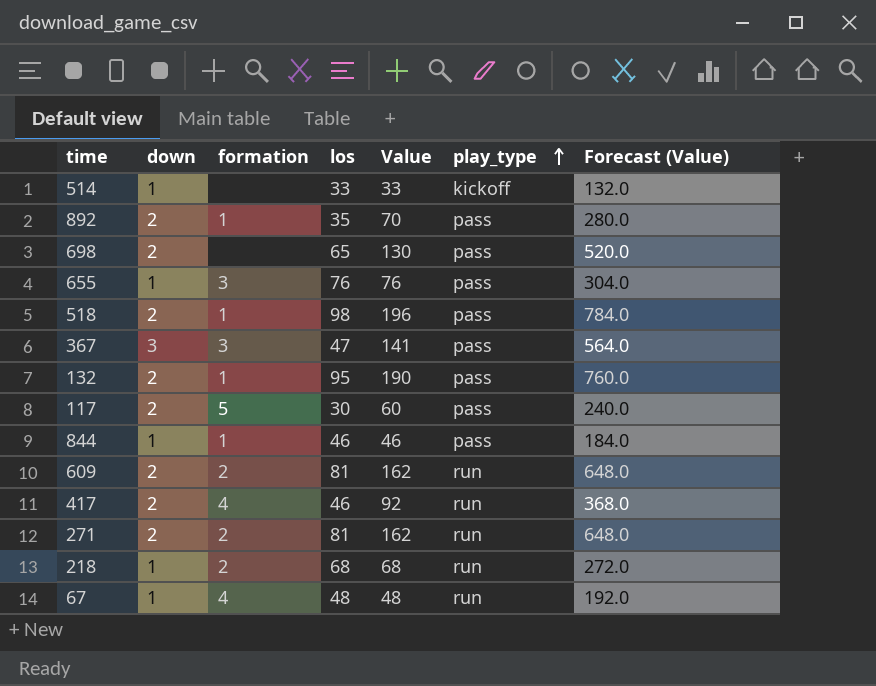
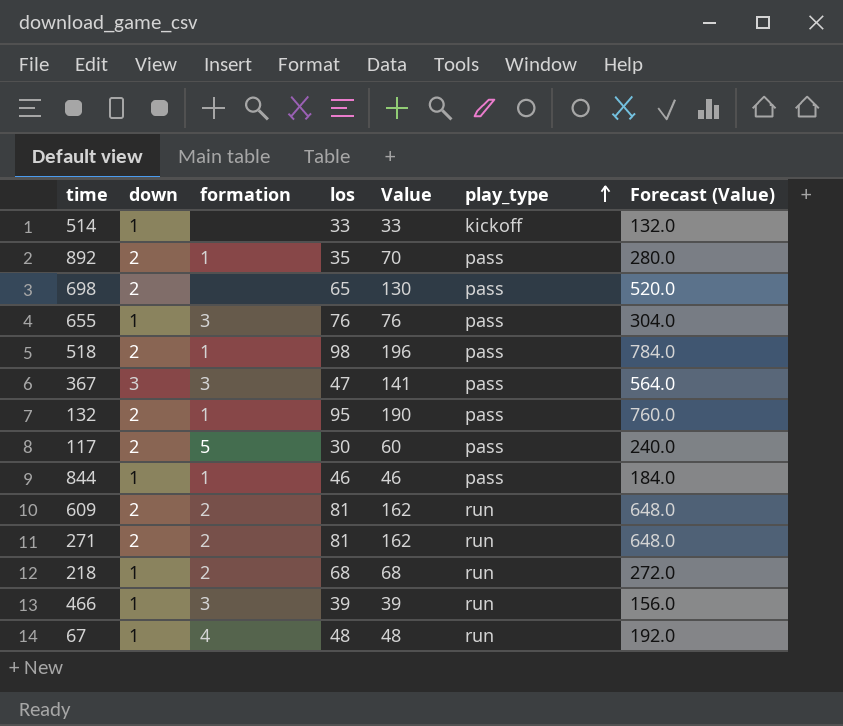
row 417: 2 | 4 | 46 | 92 | run | 368.0 -> none
row 466: none -> 1 | 3 | 39 | 39 | run | 156.0

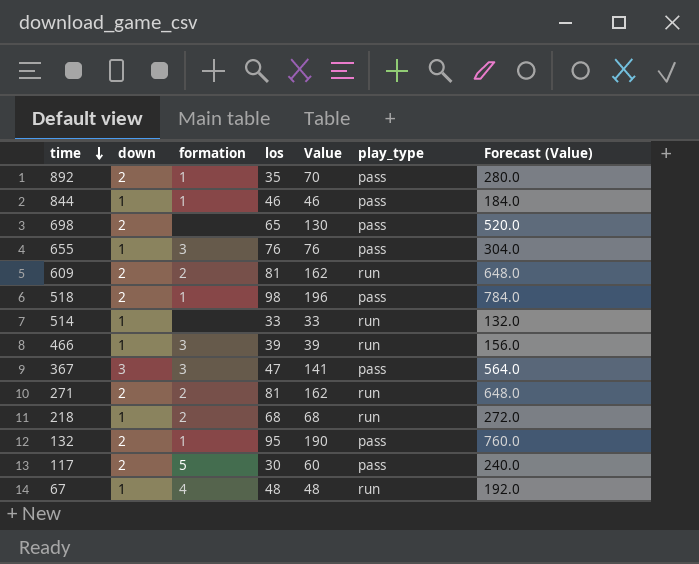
row order: play_type ascending -> time descending
514 | play_type: kickoff -> run

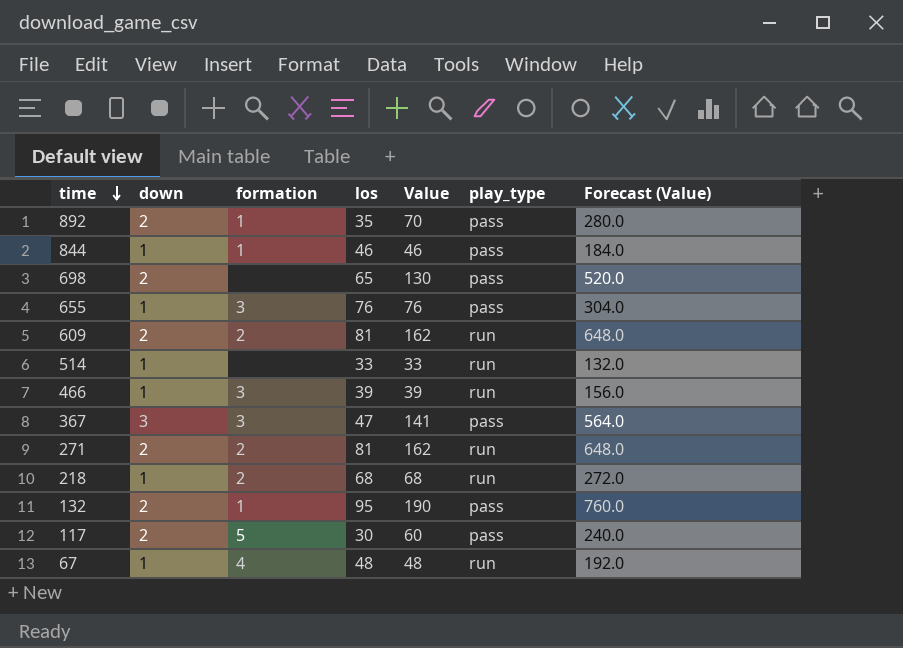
row 518: 2 | 1 | 98 | 196 | pass | 784.0 -> none

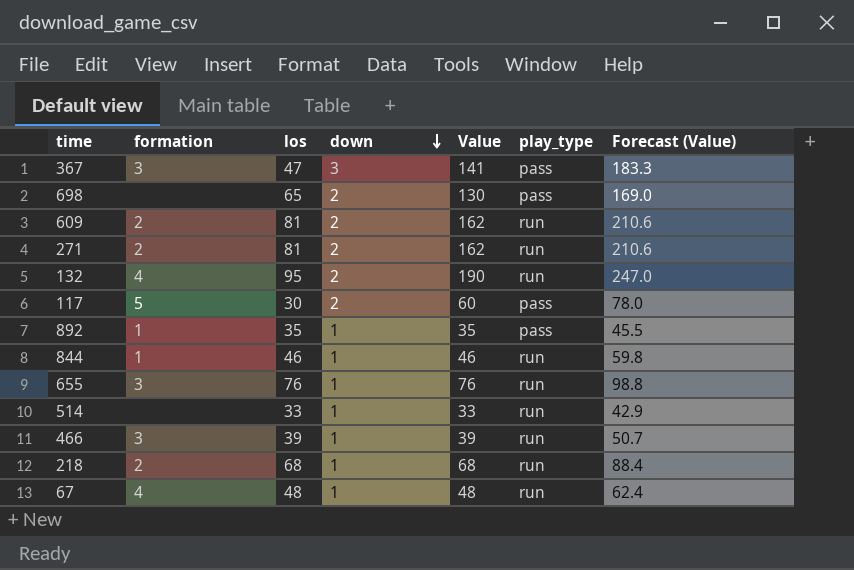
row order: time descending -> down descending
column down | position: 2 -> 4
column Forecast (Value) | formula: [Value] * 4 -> [Value] * 1.3
132 | formation: 1 -> 4
132 | play_type: pass -> run
892 | down: 2 -> 1
892 | Value: 70 -> 35
844 | play_type: pass -> run
655 | play_type: pass -> run

